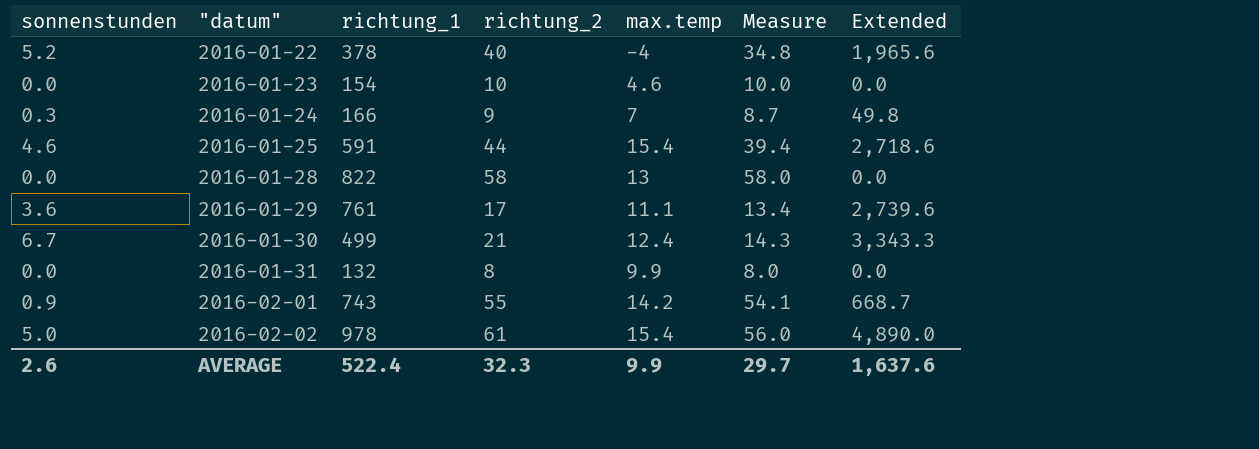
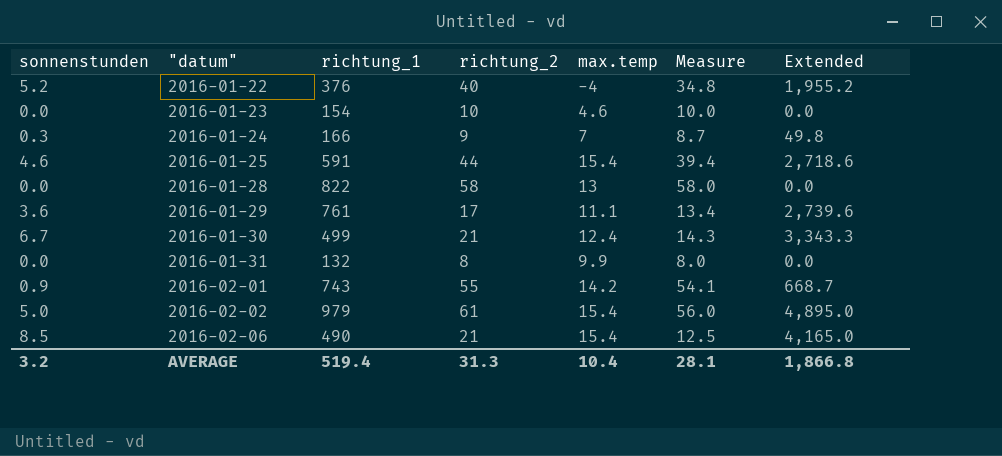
2016-01-22 | richtung_1: 378 -> 376
2016-01-22 | Extended: 1,965.6 -> 1,955.2
2016-02-02 | richtung_1: 978 -> 979
2016-02-02 | Extended: 4,890.0 -> 4,895.0
row 2016-02-06: none -> 8.5 | 490 | 21 | 15.4 | 12.5 | 4,165.0
AVERAGE | sonnenstunden: 2.6 -> 3.2
AVERAGE | richtung_1: 522.4 -> 519.4
AVERAGE | richtung_2: 32.3 -> 31.3
AVERAGE | max.temp: 9.9 -> 10.4
AVERAGE | Measure: 29.7 -> 28.1
AVERAGE | Extended: 1,637.6 -> 1,866.8

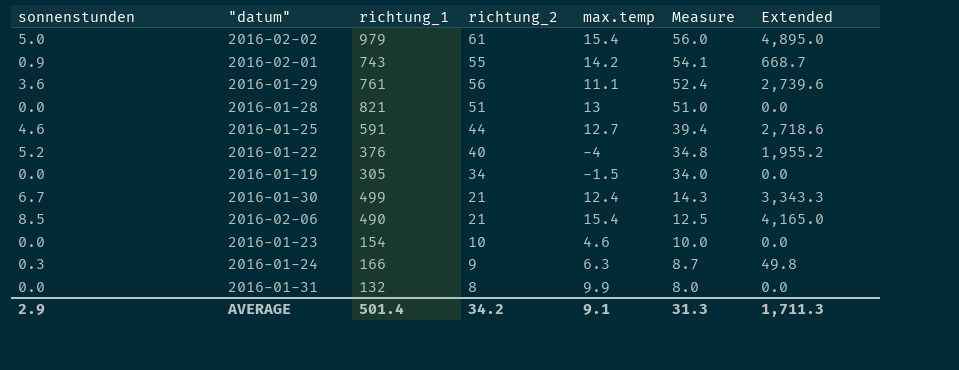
row order: "datum" ascending -> Measure descending
2016-01-29 | richtung_2: 17 -> 56
2016-01-29 | Measure: 13.4 -> 52.4
2016-01-28 | richtung_1: 822 -> 821
2016-01-28 | richtung_2: 58 -> 51
2016-01-28 | Measure: 58.0 -> 51.0
2016-01-25 | max.temp: 15.4 -> 12.7
row 2016-01-19: none -> 0.0 | 305 | 34 | -1.5 | 34.0 | 0.0
2016-01-24 | max.temp: 7 -> 6.3
AVERAGE | sonnenstunden: 3.2 -> 2.9
AVERAGE | richtung_1: 519.4 -> 501.4
AVERAGE | richtung_2: 31.3 -> 34.2
AVERAGE | max.temp: 10.4 -> 9.1
AVERAGE | Measure: 28.1 -> 31.3
AVERAGE | Extended: 1,866.8 -> 1,711.3

